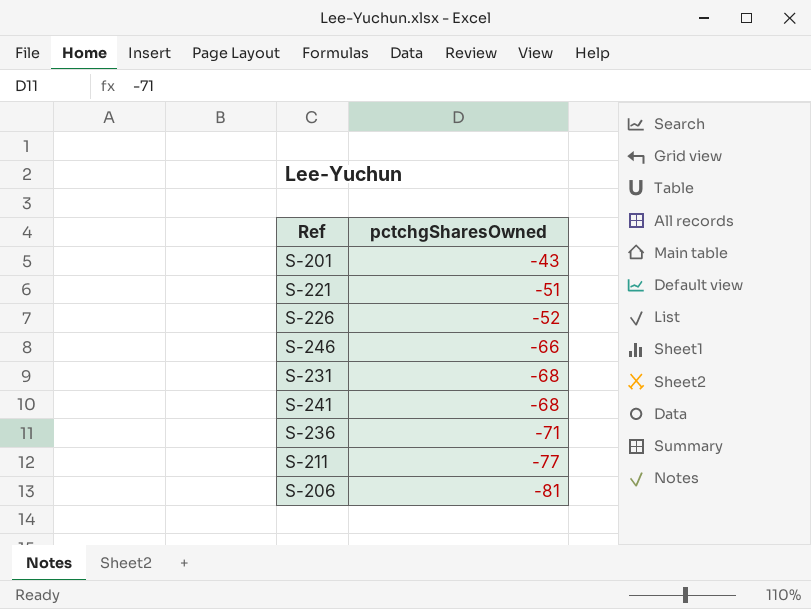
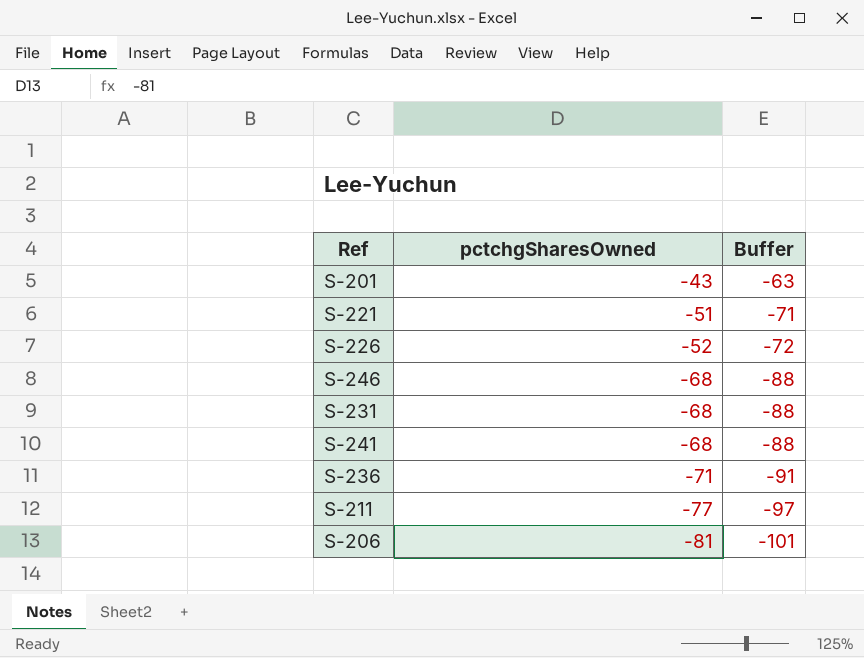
column Buffer | formula: none -> [pctchgSharesOwned] - 20
S-246 | pctchgSharesOwned: -66 -> -68

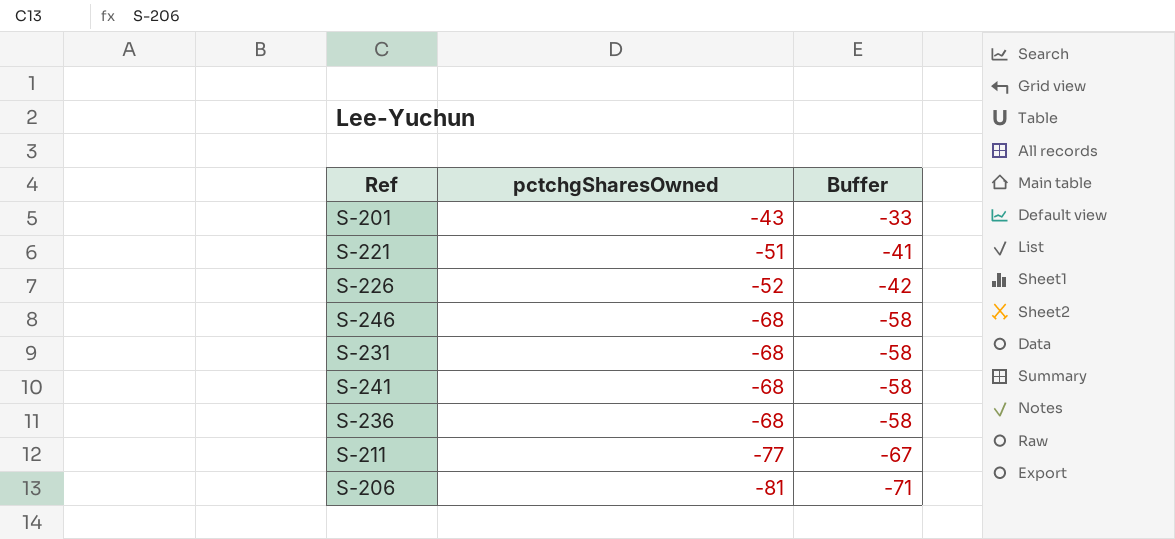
column Buffer | formula: [pctchgSharesOwned] - 20 -> [pctchgSharesOwned] + 10
S-236 | pctchgSharesOwned: -71 -> -68

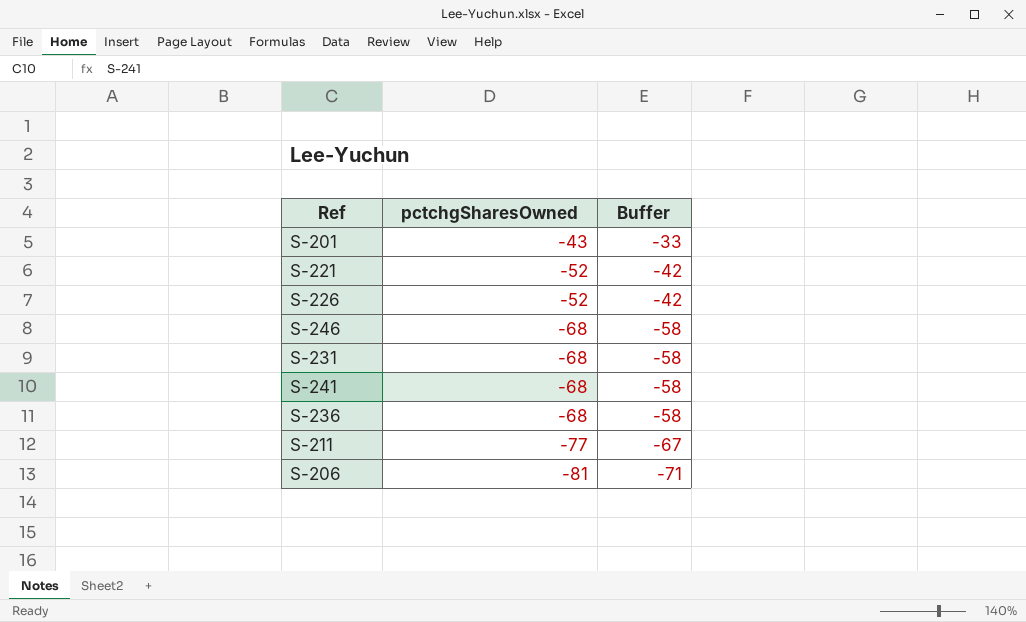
S-221 | pctchgSharesOwned: -51 -> -52
S-221 | Buffer: -41 -> -42

